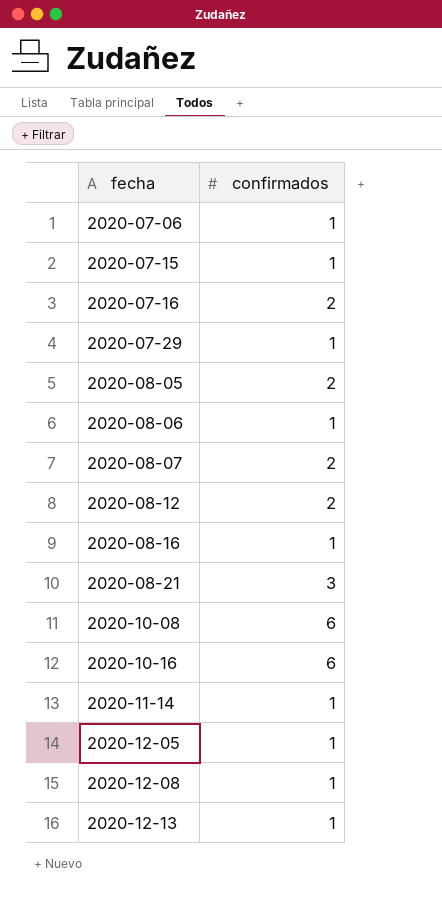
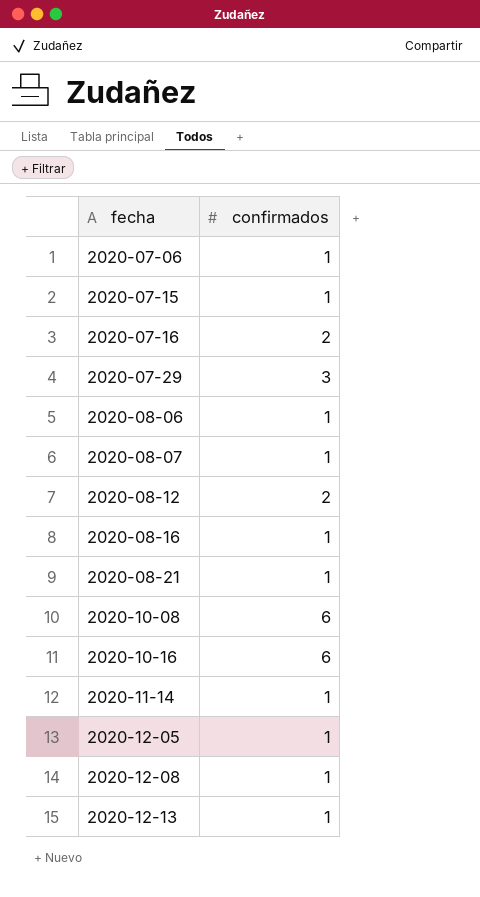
row 2020-08-05: 2 -> none
2020-07-29 | confirmados: 1 -> 3
2020-08-07 | confirmados: 2 -> 1
2020-08-21 | confirmados: 3 -> 1

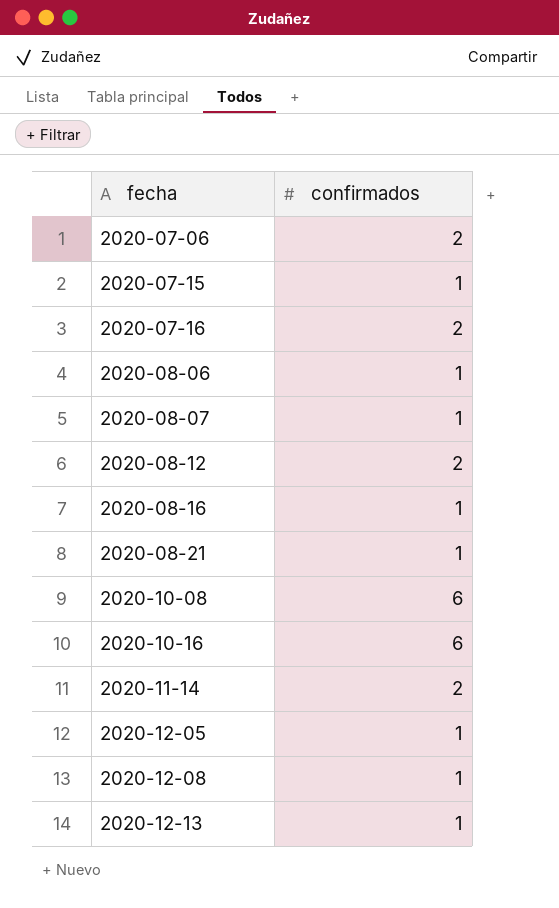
row 2020-07-29: 3 -> none
2020-07-06 | confirmados: 1 -> 2
2020-11-14 | confirmados: 1 -> 2

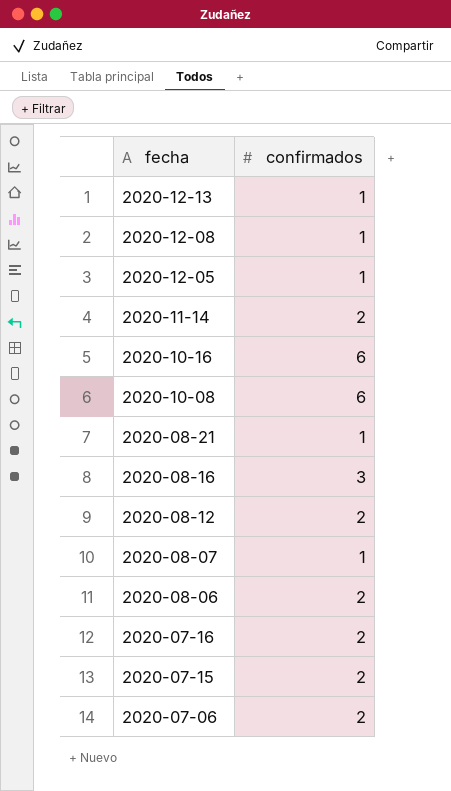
row order: fecha ascending -> fecha descending
2020-08-16 | confirmados: 1 -> 3
2020-08-06 | confirmados: 1 -> 2
2020-07-15 | confirmados: 1 -> 2

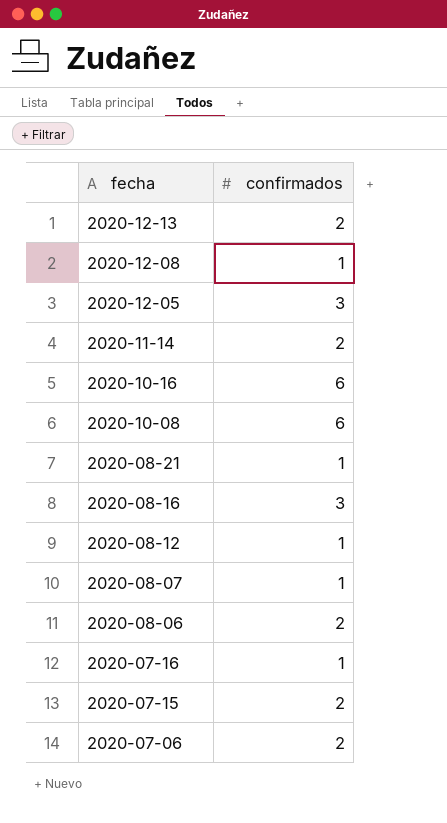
2020-12-13 | confirmados: 1 -> 2
2020-12-05 | confirmados: 1 -> 3
2020-08-12 | confirmados: 2 -> 1
2020-07-16 | confirmados: 2 -> 1

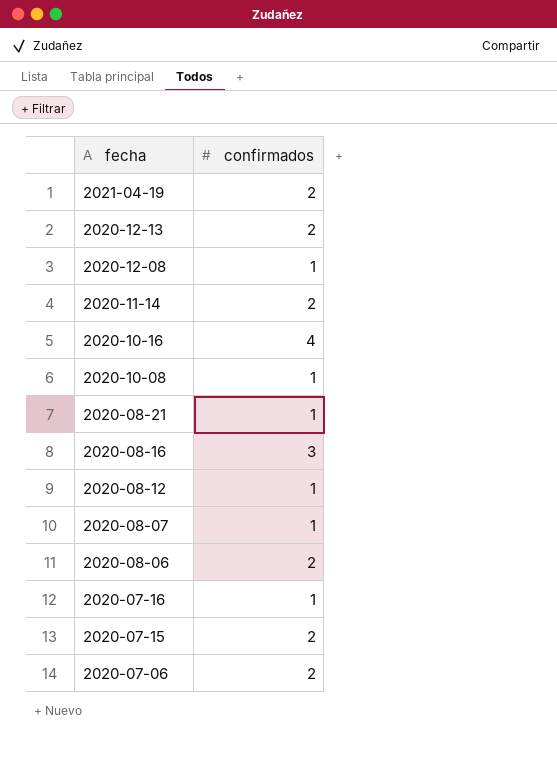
row 2020-12-05: 3 -> none
row 2021-04-19: none -> 2
2020-10-16 | confirmados: 6 -> 4
2020-10-08 | confirmados: 6 -> 1

